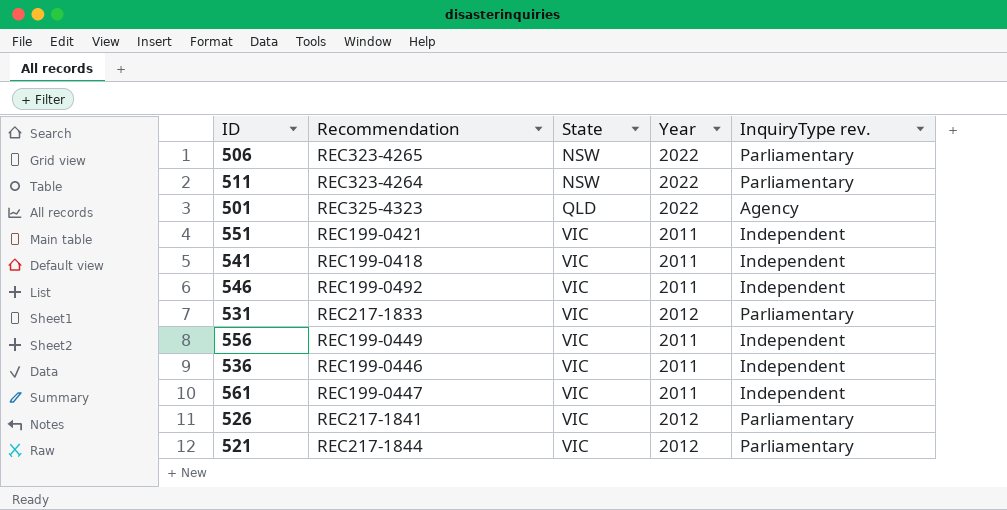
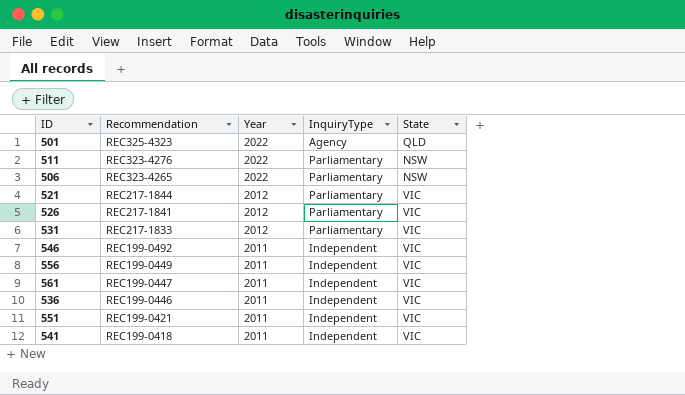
row order: State ascending -> Recommendation descending
column name: InquiryType rev. -> InquiryType
column State | position: 3 -> 5
511 | Recommendation: REC323-4264 -> REC323-4276

